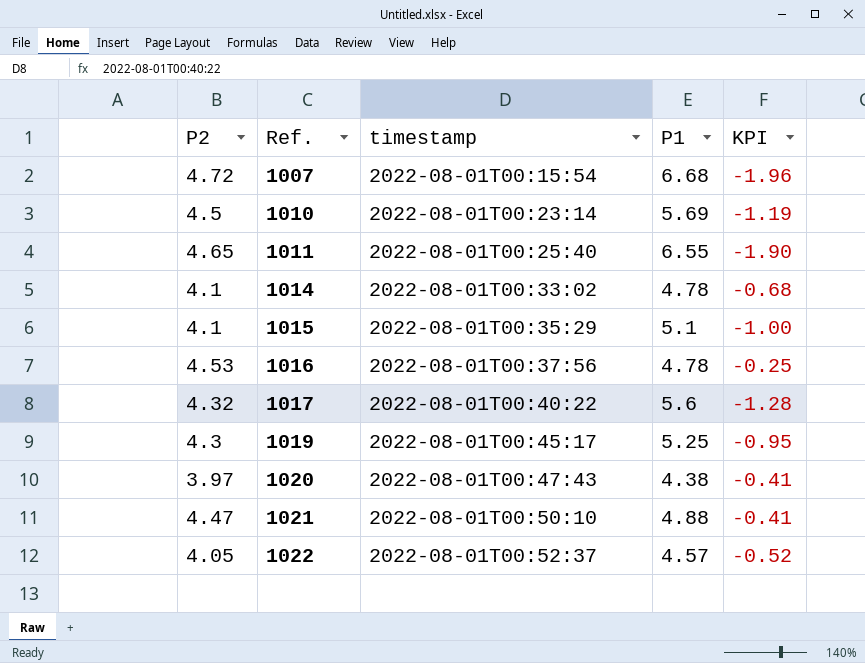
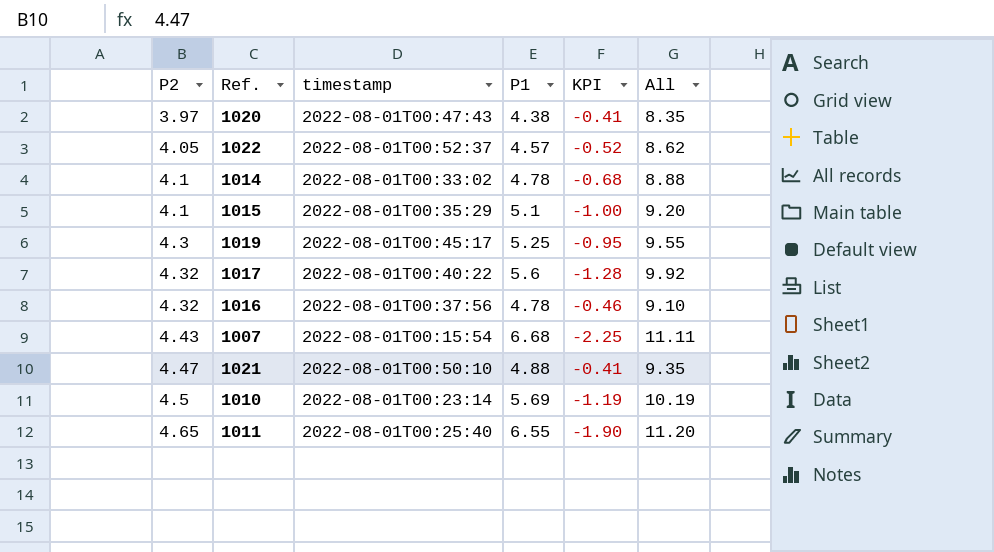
row order: Ref. ascending -> P2 ascending
column All | formula: none -> [P2] + [P1]
1016 | P2: 4.53 -> 4.32
1016 | KPI: -0.25 -> -0.46
1007 | P2: 4.72 -> 4.43
1007 | KPI: -1.96 -> -2.25

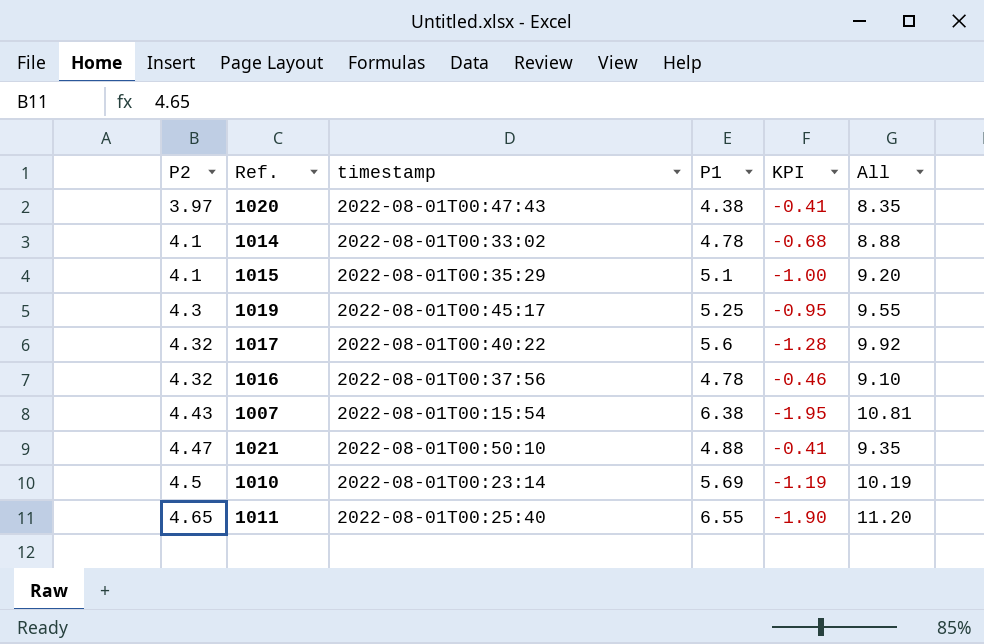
row 1022: 4.05 | 2022-08-01T00:52:37 | 4.57 | -0.52 | 8.62 -> none
1007 | P1: 6.68 -> 6.38
1007 | KPI: -2.25 -> -1.95
1007 | All: 11.11 -> 10.81

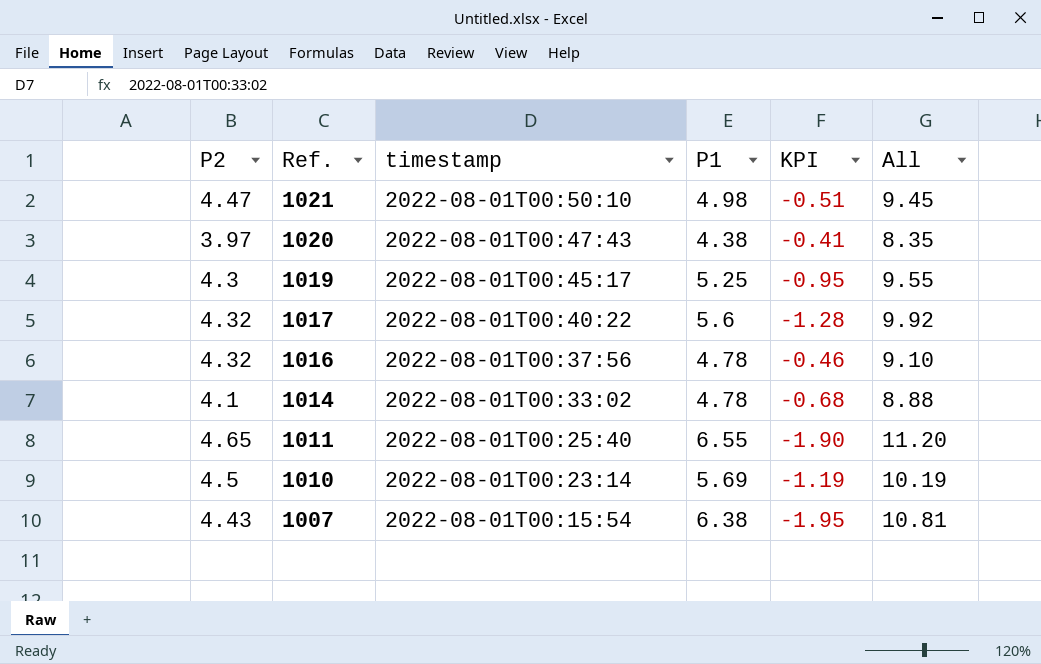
row order: P2 ascending -> Ref. descending
row 1015: 4.1 | 2022-08-01T00:35:29 | 5.1 | -1.00 | 9.20 -> none
1021 | P1: 4.88 -> 4.98
1021 | KPI: -0.41 -> -0.51
1021 | All: 9.35 -> 9.45

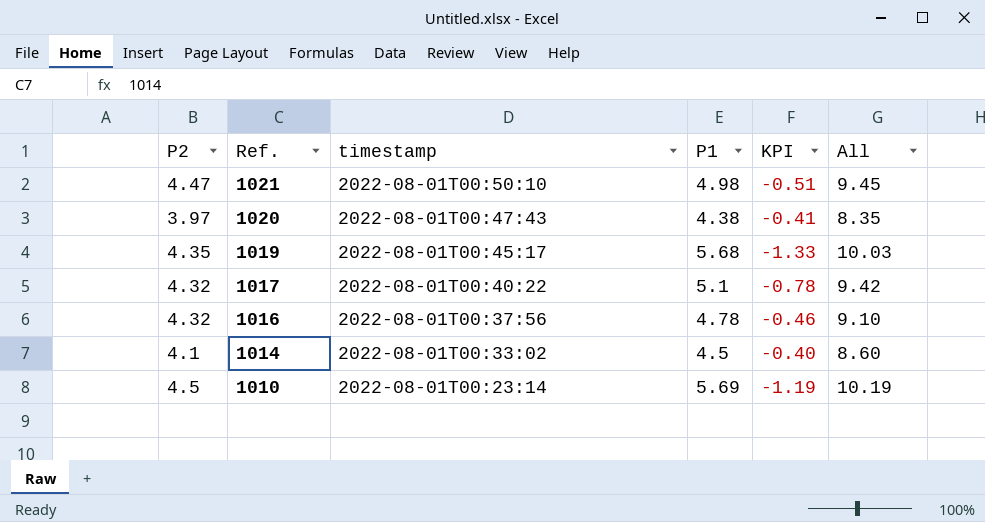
row 1011: 4.65 | 2022-08-01T00:25:40 | 6.55 | -1.90 | 11.20 -> none
row 1007: 4.43 | 2022-08-01T00:15:54 | 6.38 | -1.95 | 10.81 -> none
1019 | P2: 4.3 -> 4.35
1019 | P1: 5.25 -> 5.68
1019 | KPI: -0.95 -> -1.33
1019 | All: 9.55 -> 10.03
1017 | P1: 5.6 -> 5.1
1017 | KPI: -1.28 -> -0.78
1017 | All: 9.92 -> 9.42
1014 | P1: 4.78 -> 4.5
1014 | KPI: -0.68 -> -0.40
1014 | All: 8.88 -> 8.60

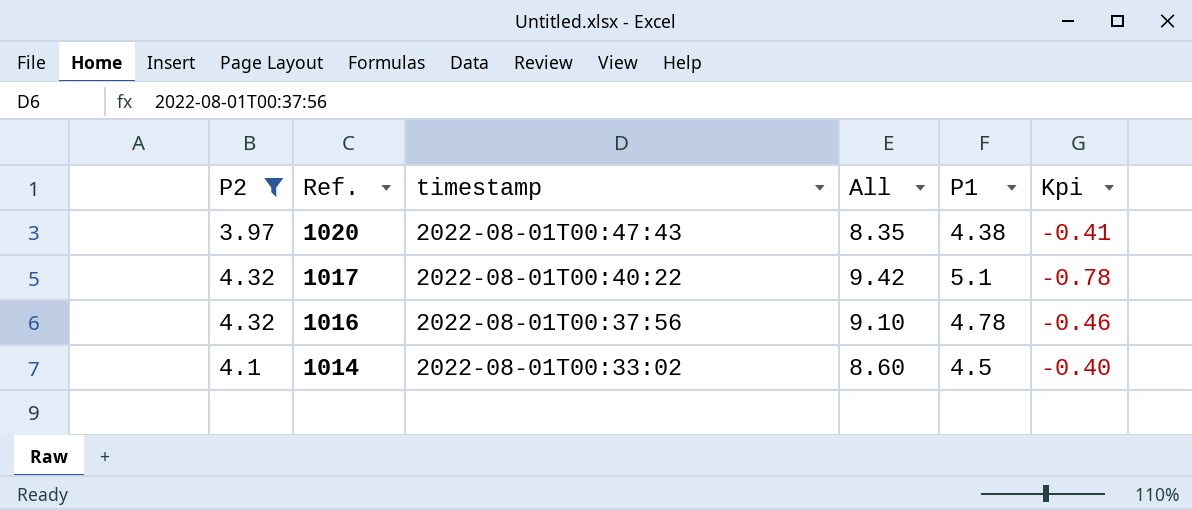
filter: none -> P2 <= 4.32
column All | position: 6 -> 4
column name: KPI -> Kpi

